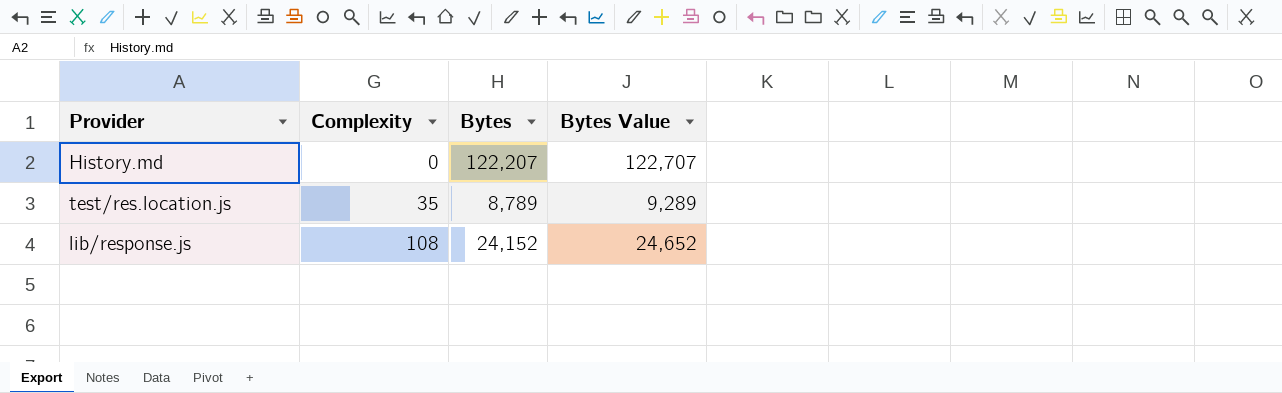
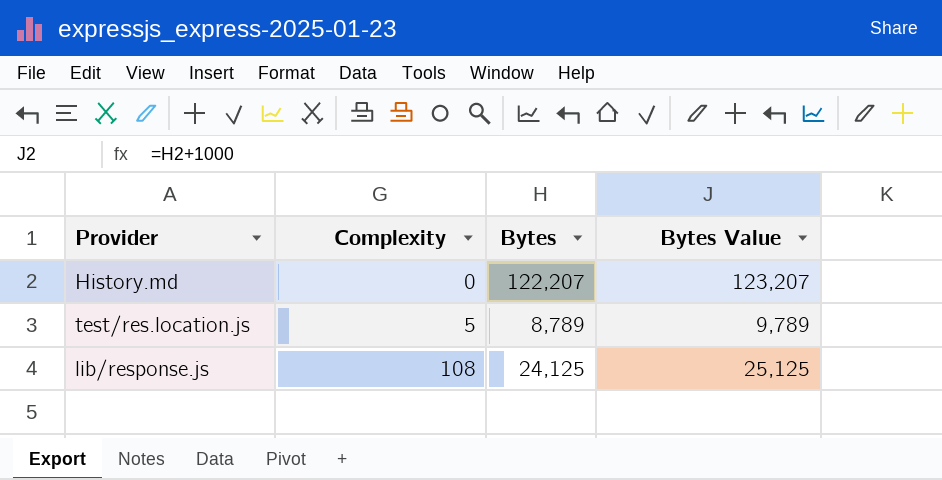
column Bytes Value | formula: [Bytes] + 500 -> [Bytes] + 1000
test/res.location.js | Complexity: 35 -> 5
lib/response.js | Bytes: 24,152 -> 24,125

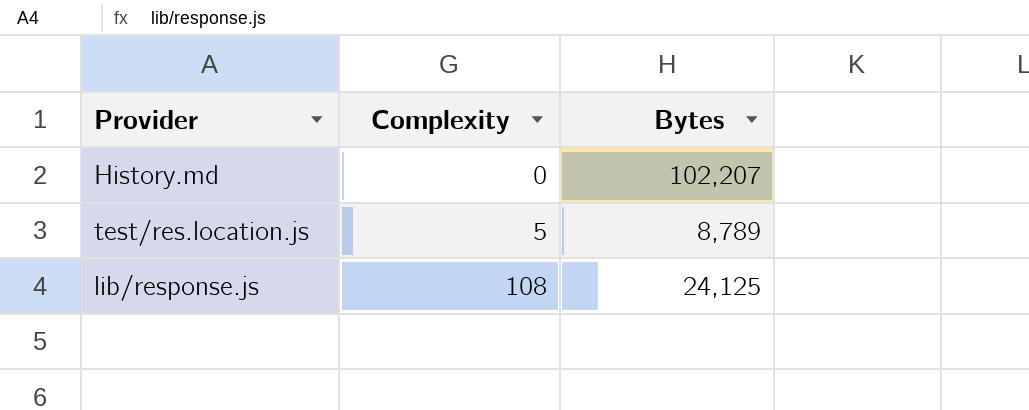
column Bytes Value | formula: [Bytes] + 1000 -> none
History.md | Bytes: 122,207 -> 102,207

